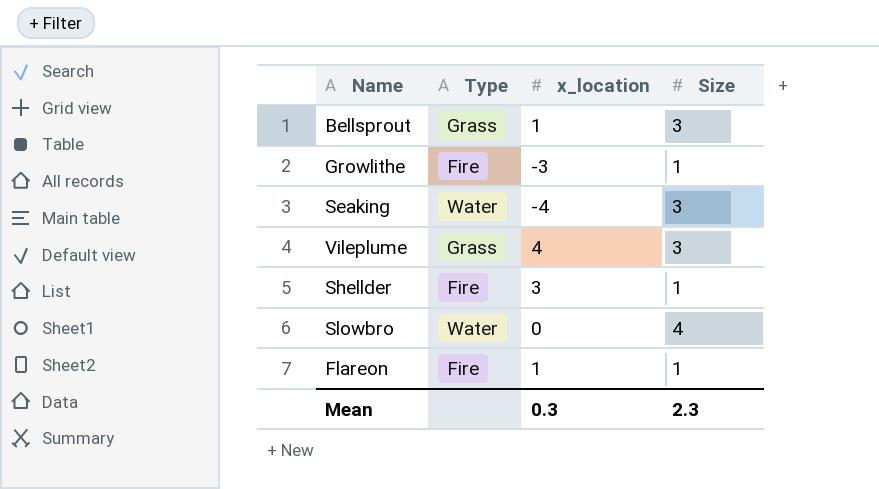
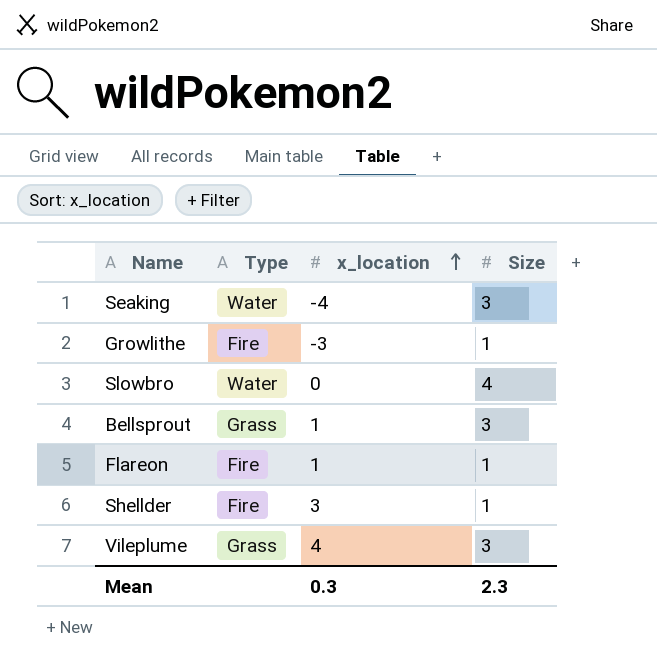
row order: none -> x_location ascending

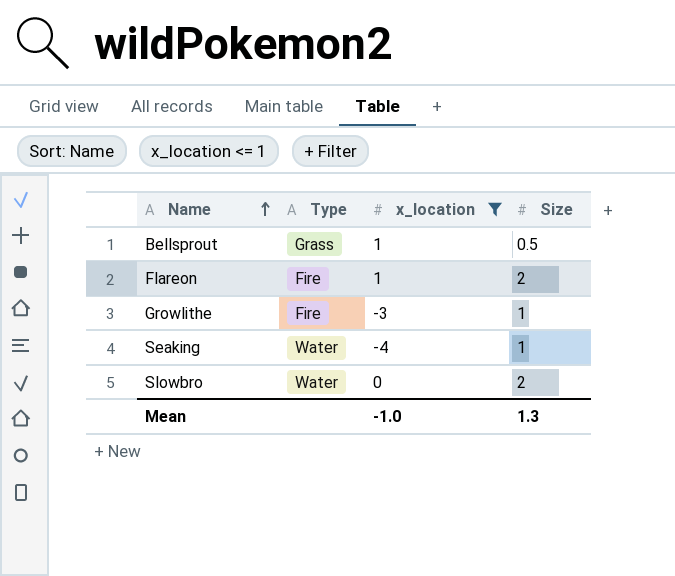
filter: none -> x_location <= 1
row order: x_location ascending -> Name ascending
Bellsprout | Size: 3 -> 0.5
Flareon | Size: 1 -> 2
Seaking | Size: 3 -> 1
Slowbro | Size: 4 -> 2
Mean | x_location: 0.3 -> -1.0
Mean | Size: 2.3 -> 1.3

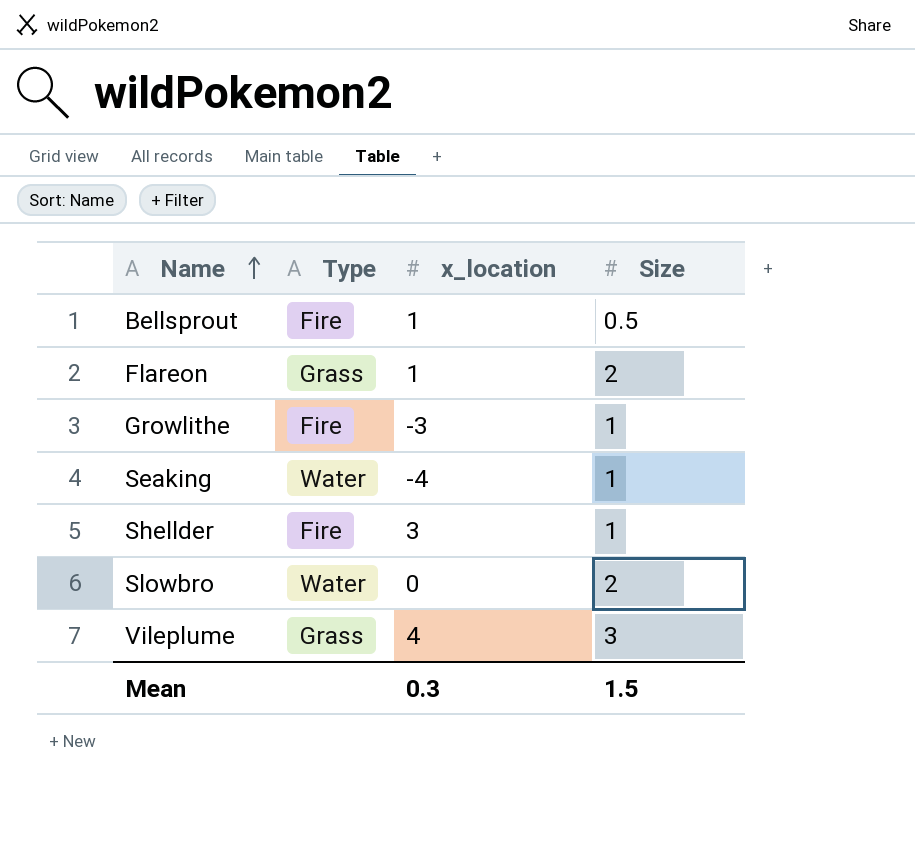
filter: x_location <= 1 -> none
Bellsprout | Type: Grass -> Fire
Flareon | Type: Fire -> Grass
Mean | x_location: -1.0 -> 0.3
Mean | Size: 1.3 -> 1.5

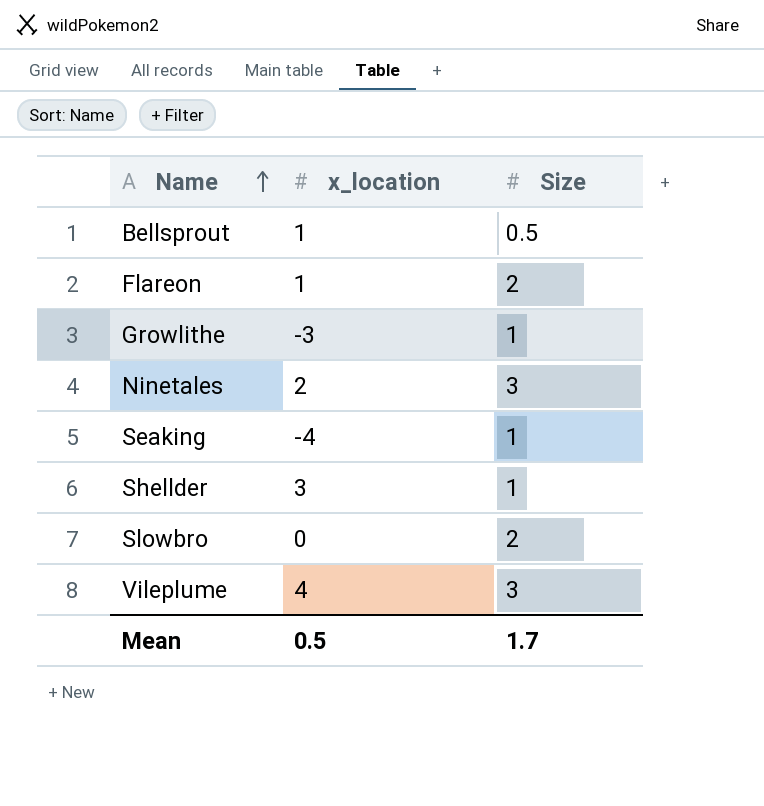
column Type | position: 2 -> none
row Ninetales: none -> 2 | 3
Mean | x_location: 0.3 -> 0.5
Mean | Size: 1.5 -> 1.7

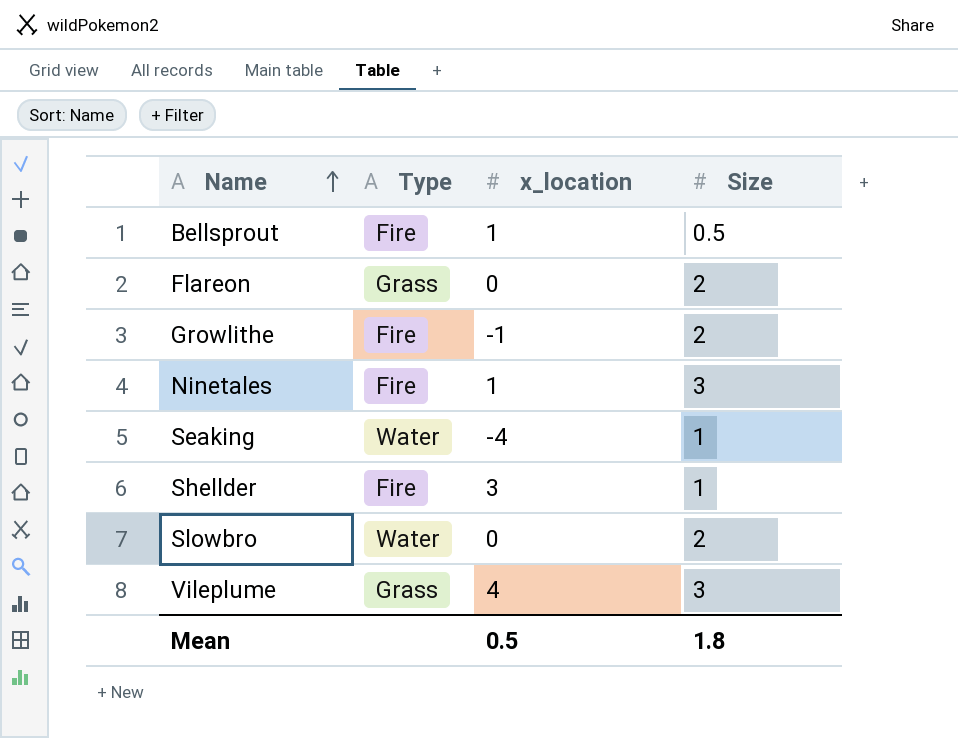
column Type | position: none -> 2
Flareon | x_location: 1 -> 0
Growlithe | x_location: -3 -> -1
Growlithe | Size: 1 -> 2
Ninetales | x_location: 2 -> 1
Mean | Size: 1.7 -> 1.8

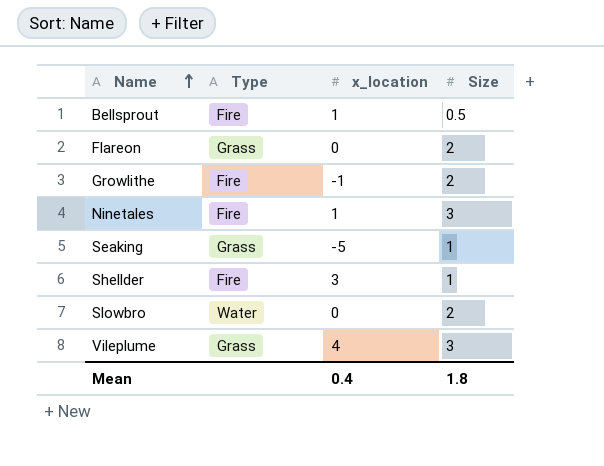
Seaking | Type: Water -> Grass
Seaking | x_location: -4 -> -5
Mean | x_location: 0.5 -> 0.4

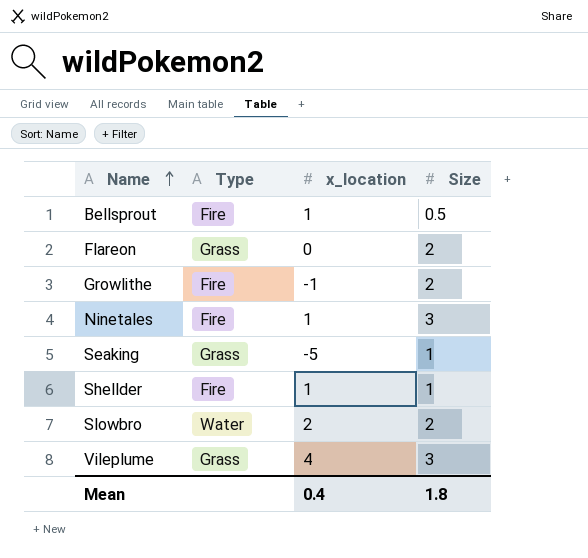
Shellder | x_location: 3 -> 1
Slowbro | x_location: 0 -> 2

